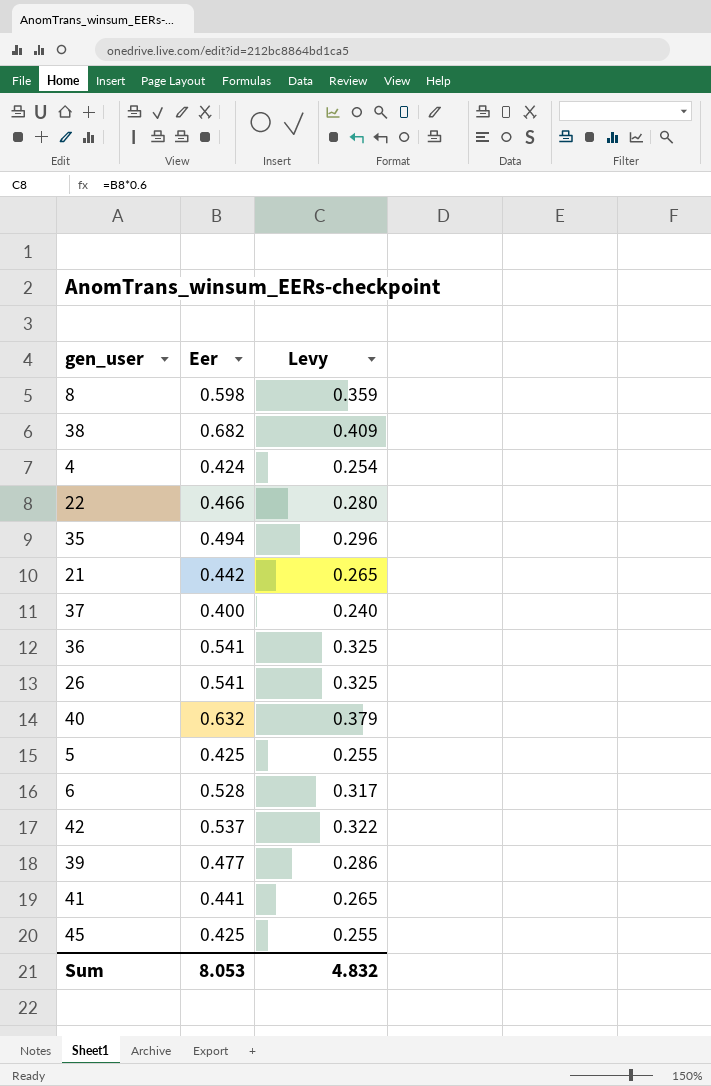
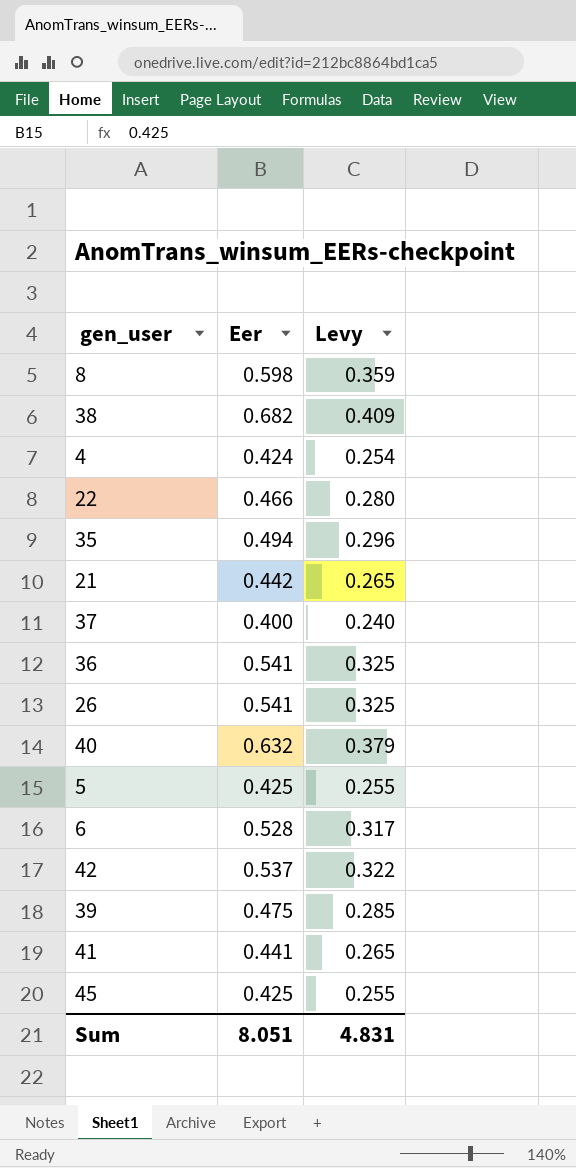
39 | Eer: 0.477 -> 0.475
39 | Levy: 0.286 -> 0.285
Sum | Eer: 8.053 -> 8.051
Sum | Levy: 4.832 -> 4.831

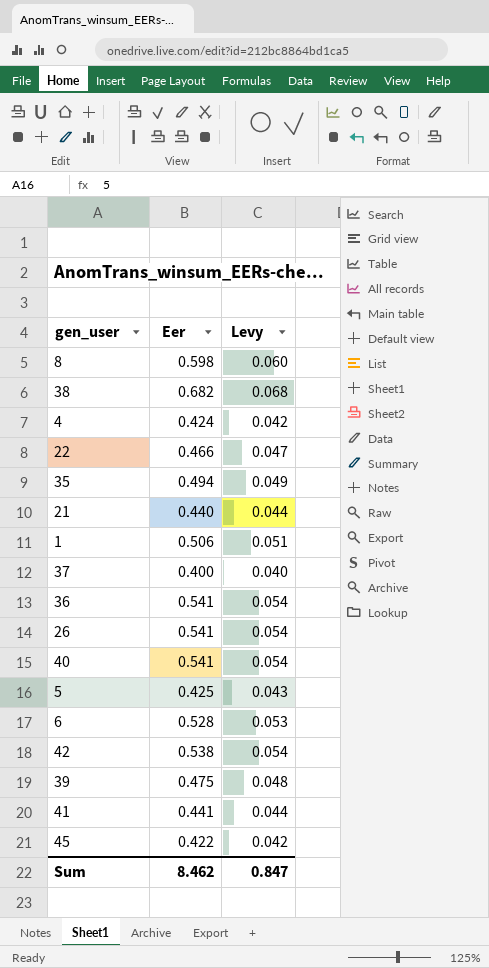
column Levy | formula: [Eer] * 0.6 -> [Eer] * 0.1
21 | Eer: 0.442 -> 0.440
row 1: none -> 0.506 | 0.051
40 | Eer: 0.632 -> 0.541
42 | Eer: 0.537 -> 0.538
45 | Eer: 0.425 -> 0.422
Sum | Eer: 8.051 -> 8.462
Sum | Levy: 4.831 -> 0.847

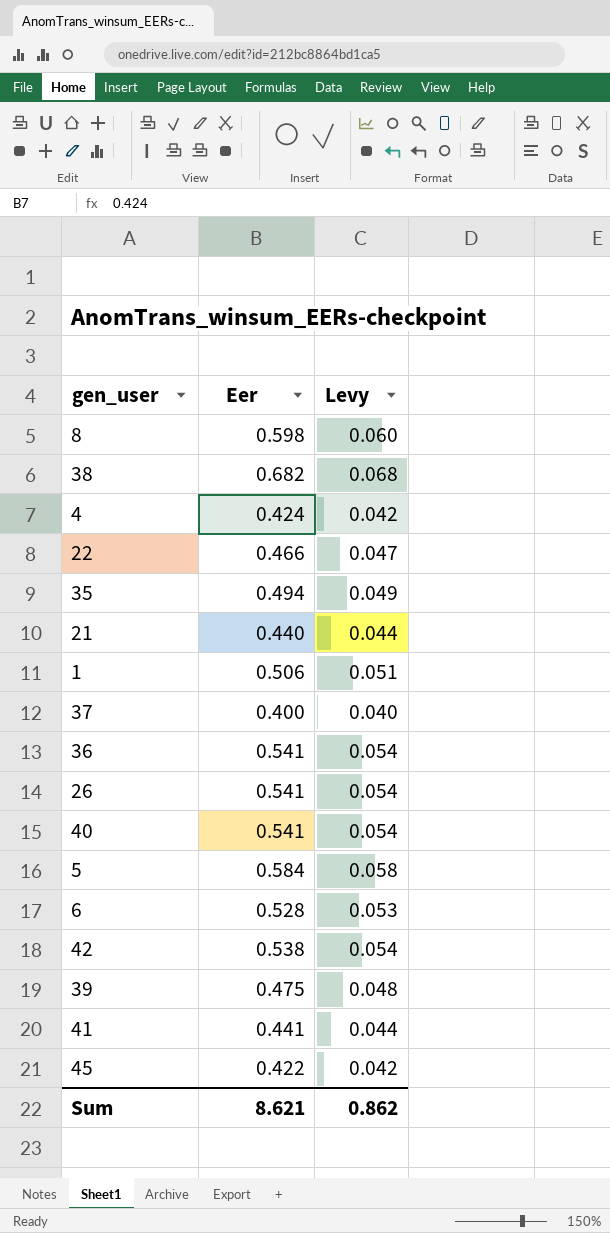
5 | Eer: 0.425 -> 0.584
5 | Levy: 0.043 -> 0.058
Sum | Eer: 8.462 -> 8.621
Sum | Levy: 0.847 -> 0.862

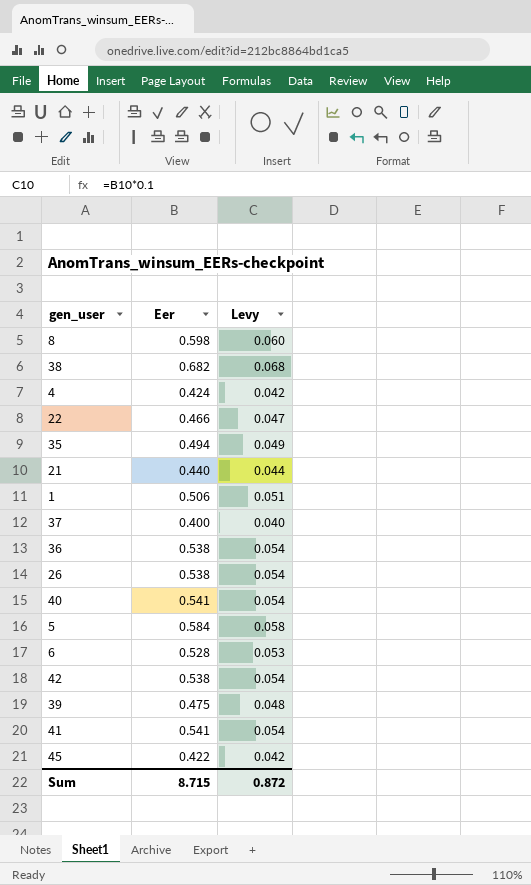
36 | Eer: 0.541 -> 0.538
26 | Eer: 0.541 -> 0.538
41 | Eer: 0.441 -> 0.541
41 | Levy: 0.044 -> 0.054
Sum | Eer: 8.621 -> 8.715
Sum | Levy: 0.862 -> 0.872

